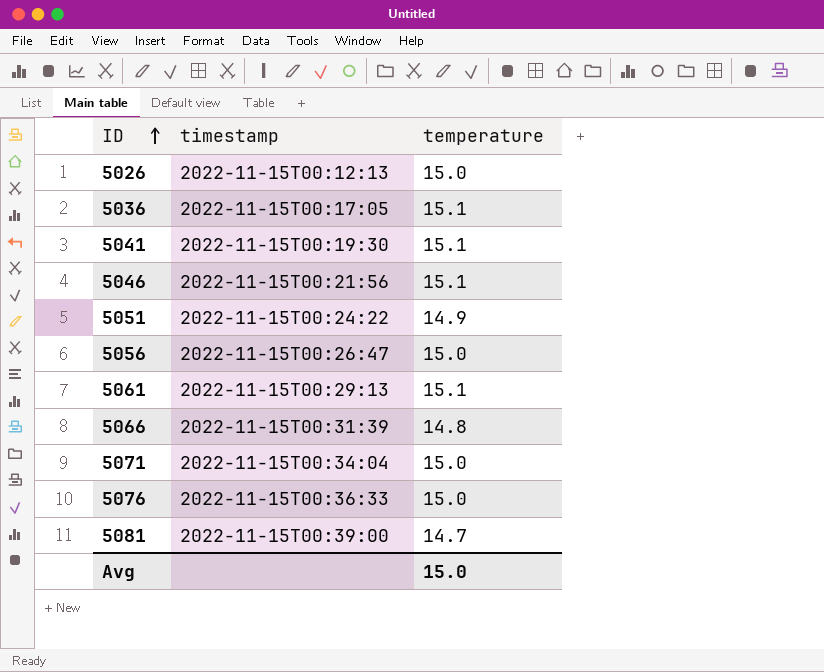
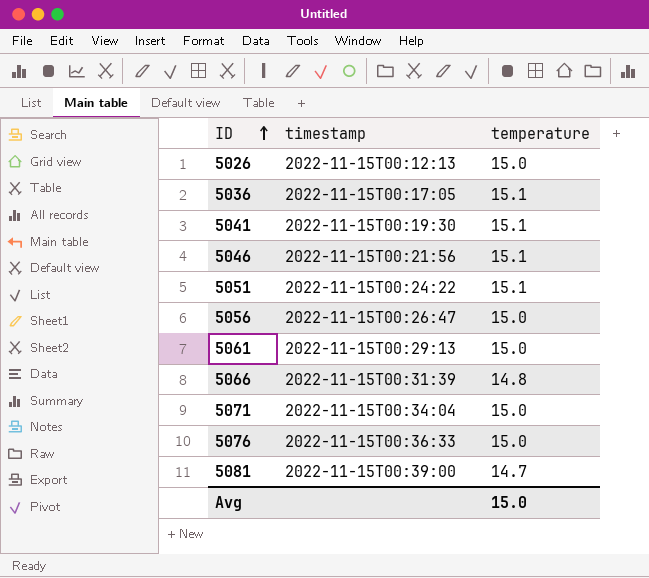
5051 | temperature: 14.9 -> 15.1
5061 | temperature: 15.1 -> 15.0

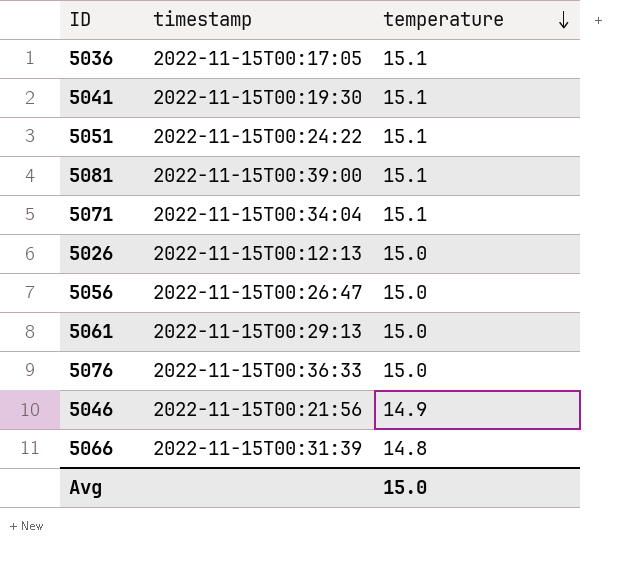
row order: ID ascending -> temperature descending
5081 | temperature: 14.7 -> 15.1
5071 | temperature: 15.0 -> 15.1
5046 | temperature: 15.1 -> 14.9

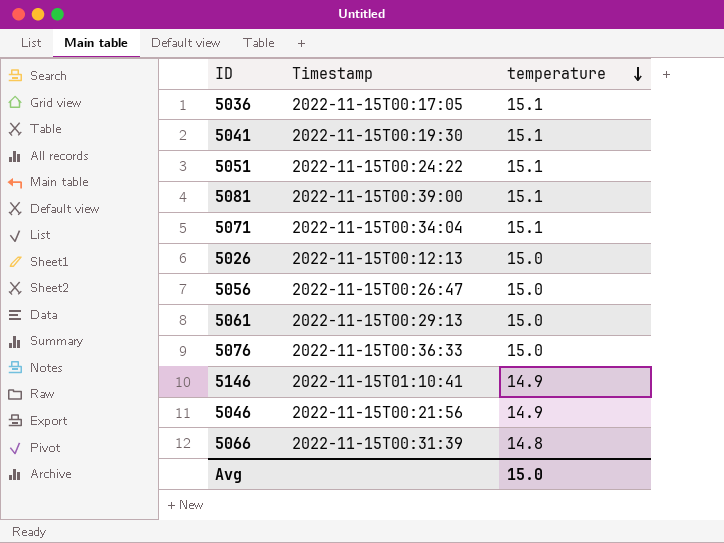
column name: timestamp -> Timestamp
row 5146: none -> 2022-11-15T01:10:41 | 14.9

